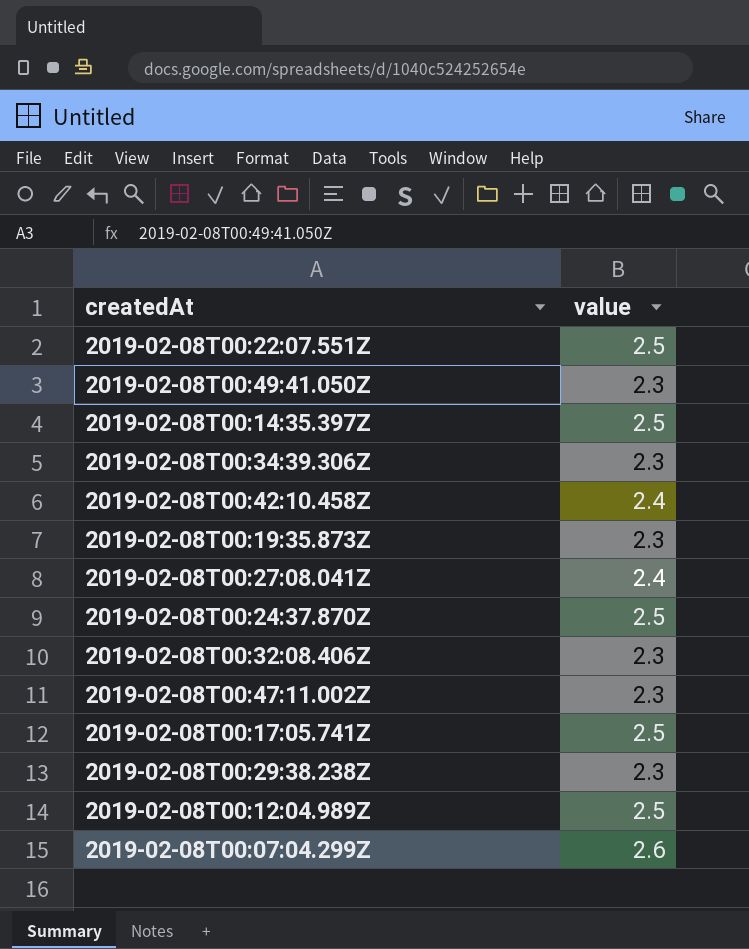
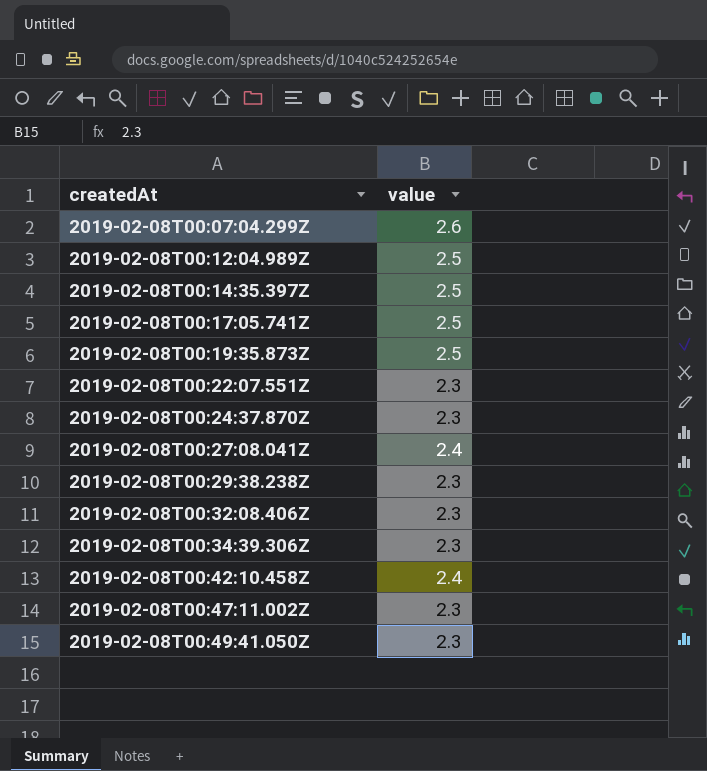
row order: none -> createdAt ascending
2019-02-08T00:19:35.873Z | value: 2.3 -> 2.5
2019-02-08T00:22:07.551Z | value: 2.5 -> 2.3
2019-02-08T00:24:37.870Z | value: 2.5 -> 2.3

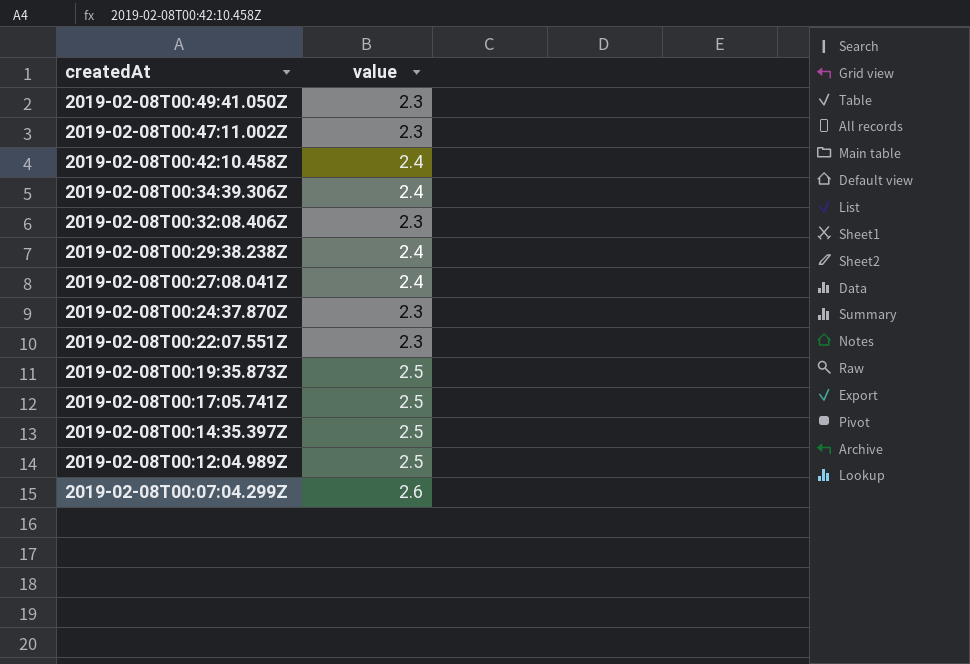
row order: createdAt ascending -> createdAt descending
2019-02-08T00:34:39.306Z | value: 2.3 -> 2.4
2019-02-08T00:29:38.238Z | value: 2.3 -> 2.4

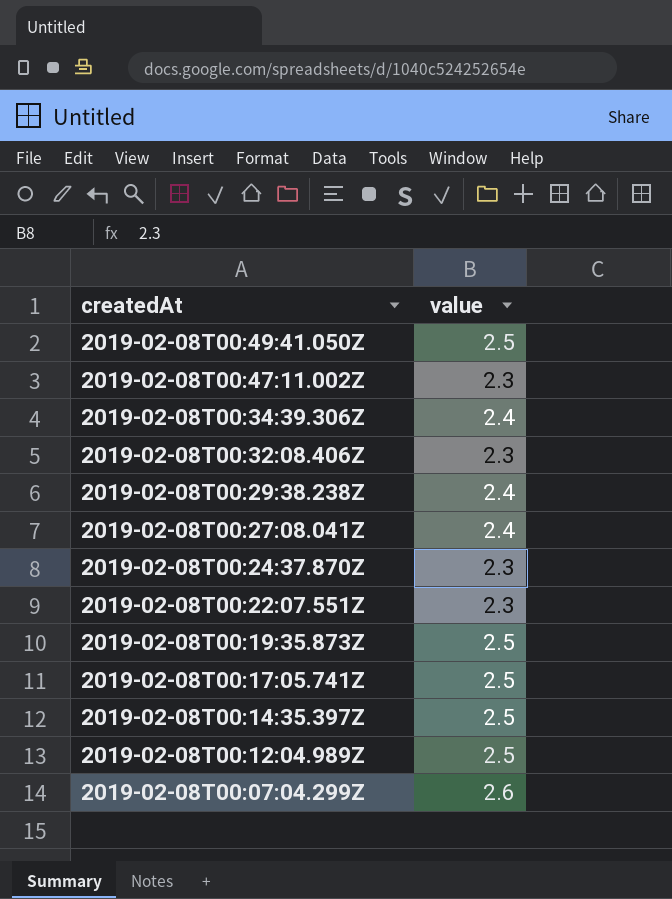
row 2019-02-08T00:42:10.458Z: 2.4 -> none
2019-02-08T00:49:41.050Z | value: 2.3 -> 2.5

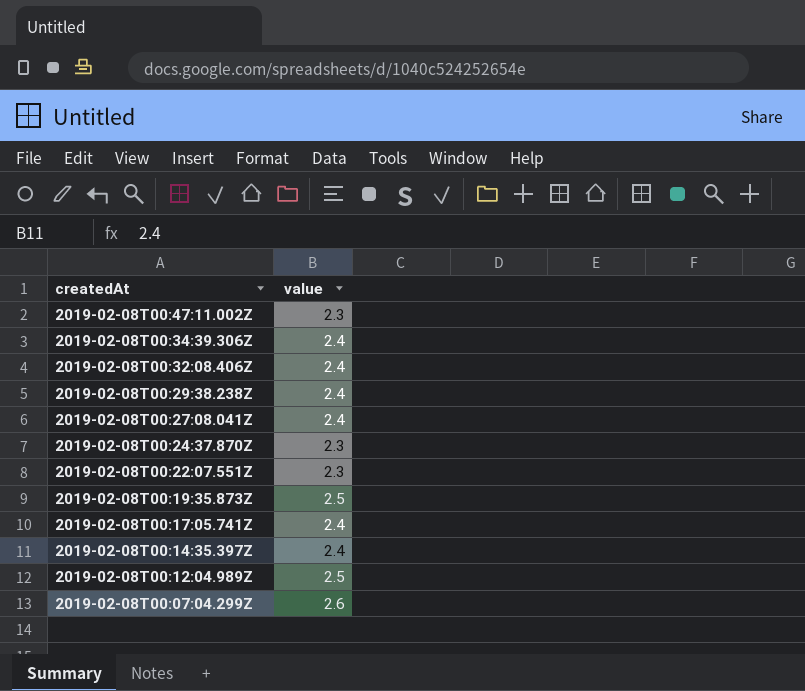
row 2019-02-08T00:49:41.050Z: 2.5 -> none
2019-02-08T00:32:08.406Z | value: 2.3 -> 2.4
2019-02-08T00:17:05.741Z | value: 2.5 -> 2.4
2019-02-08T00:14:35.397Z | value: 2.5 -> 2.4

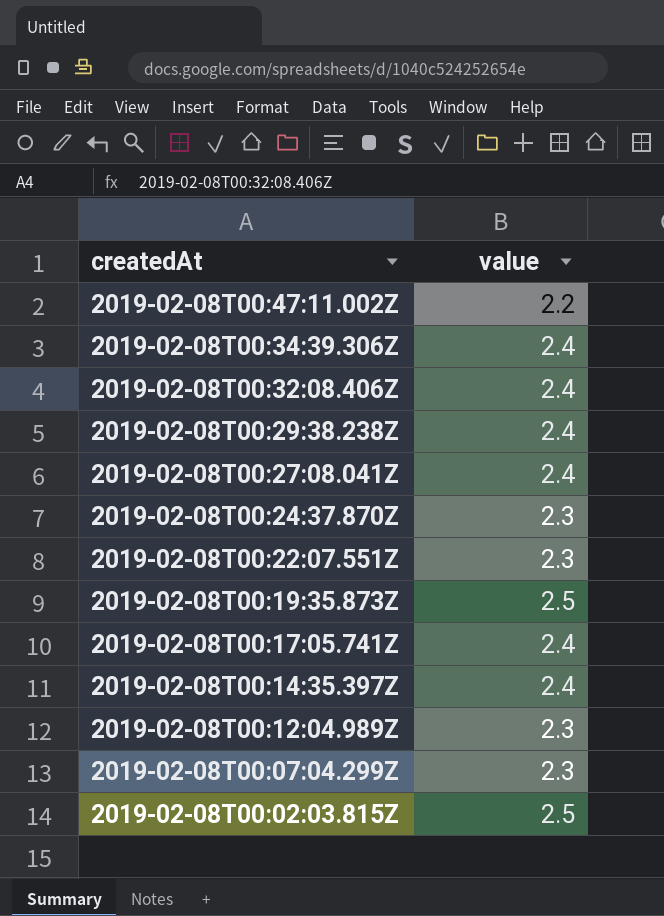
2019-02-08T00:47:11.002Z | value: 2.3 -> 2.2
2019-02-08T00:12:04.989Z | value: 2.5 -> 2.3
2019-02-08T00:07:04.299Z | value: 2.6 -> 2.3
row 2019-02-08T00:02:03.815Z: none -> 2.5

